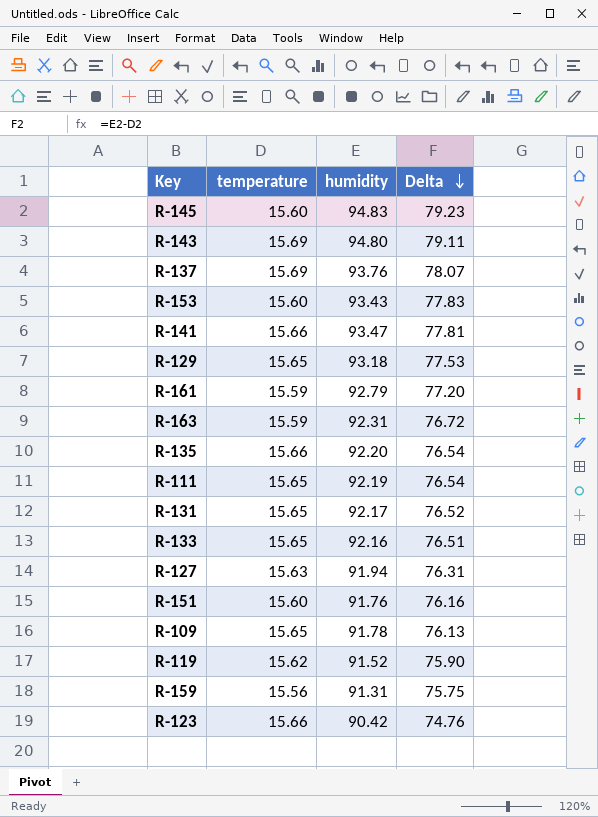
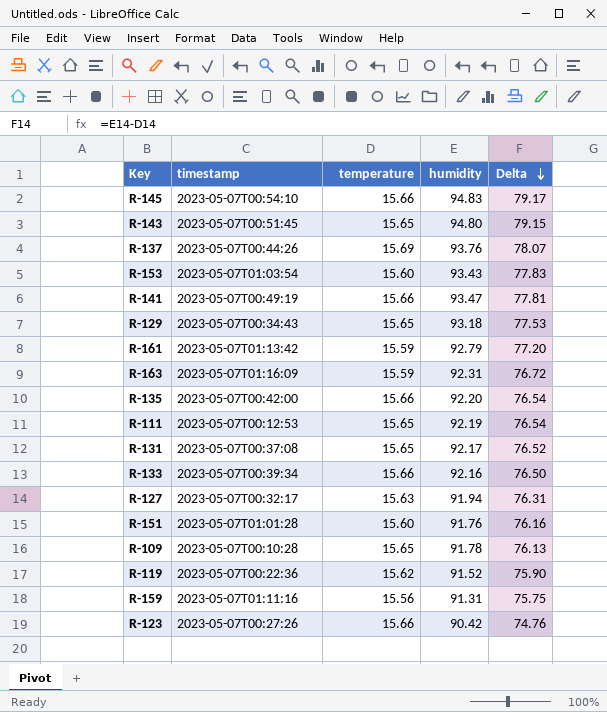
column timestamp | position: none -> 2
R-145 | temperature: 15.60 -> 15.66
R-145 | Delta: 79.23 -> 79.17
R-143 | temperature: 15.69 -> 15.65
R-143 | Delta: 79.11 -> 79.15
R-133 | temperature: 15.65 -> 15.66
R-133 | Delta: 76.51 -> 76.50

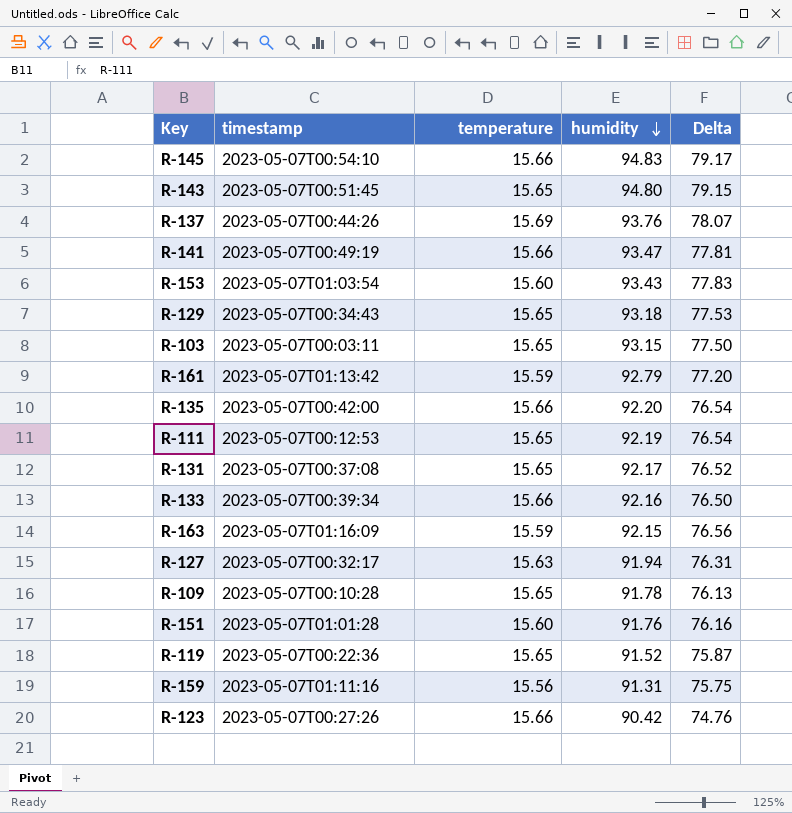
row order: Delta descending -> humidity descending
row R-103: none -> 2023-05-07T00:03:11 | 15.65 | 93.15 | 77.50
R-163 | humidity: 92.31 -> 92.15
R-163 | Delta: 76.72 -> 76.56
R-119 | temperature: 15.62 -> 15.65
R-119 | Delta: 75.90 -> 75.87

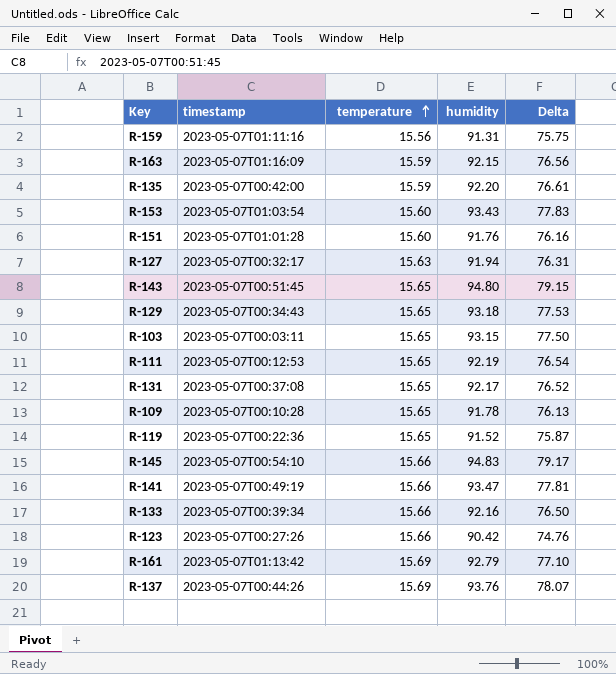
row order: humidity descending -> temperature ascending
R-135 | temperature: 15.66 -> 15.59
R-135 | Delta: 76.54 -> 76.61
R-161 | temperature: 15.59 -> 15.69
R-161 | Delta: 77.20 -> 77.10

